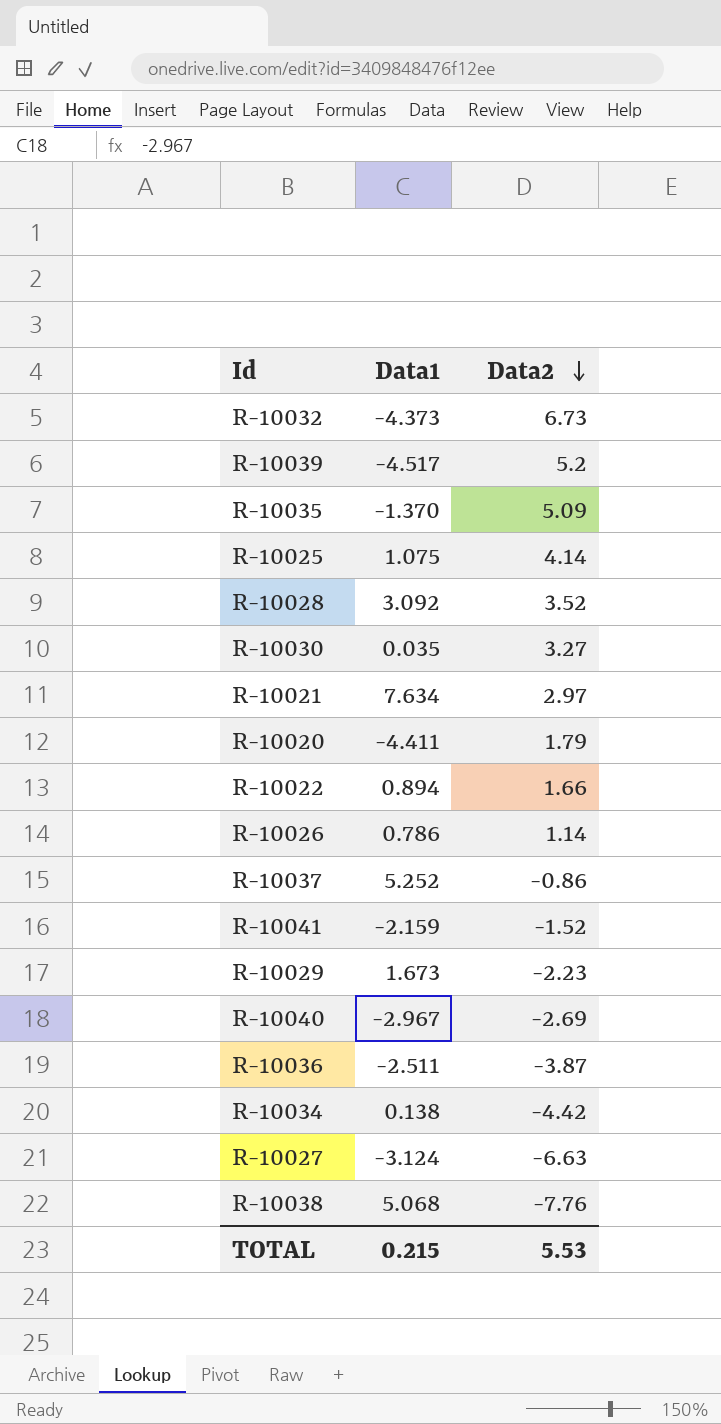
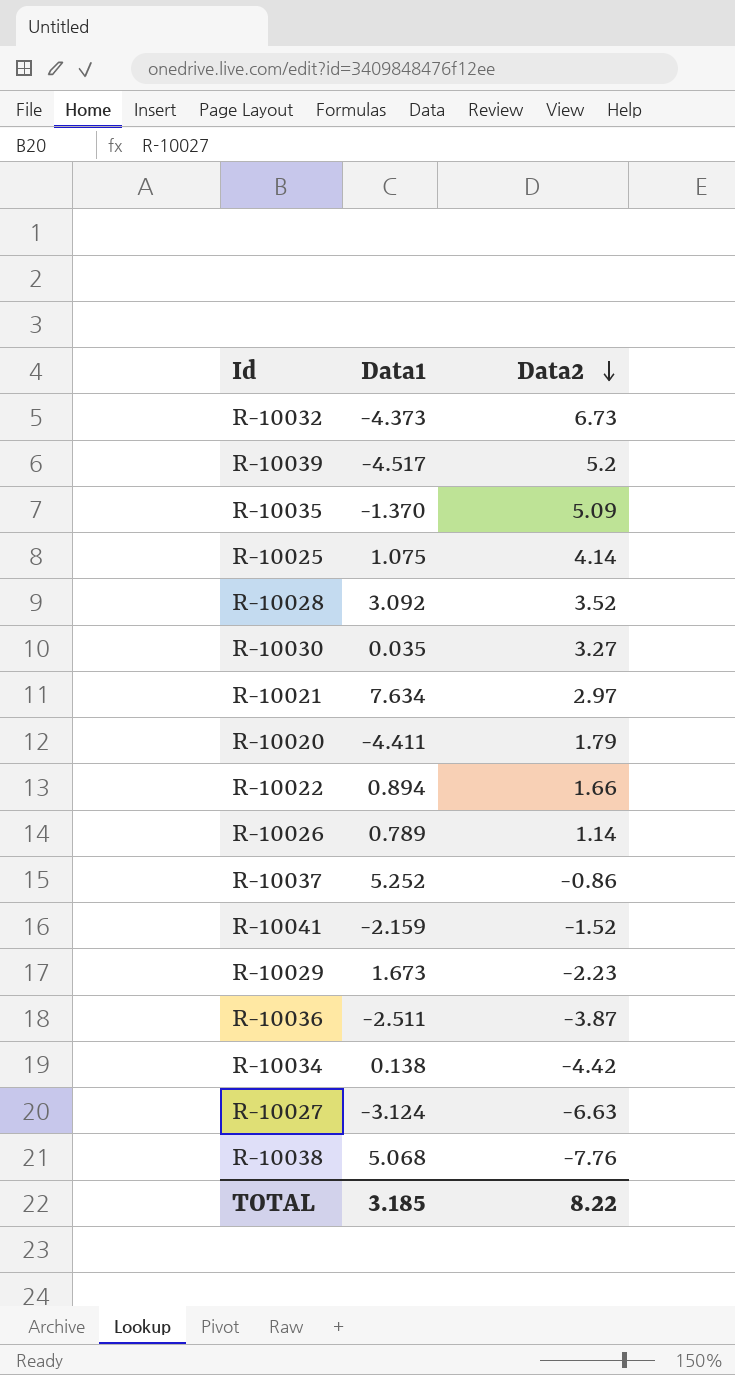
row R-10040: -2.967 | -2.69 -> none
R-10026 | Data1: 0.786 -> 0.789
TOTAL | Data1: 0.215 -> 3.185
TOTAL | Data2: 5.53 -> 8.22

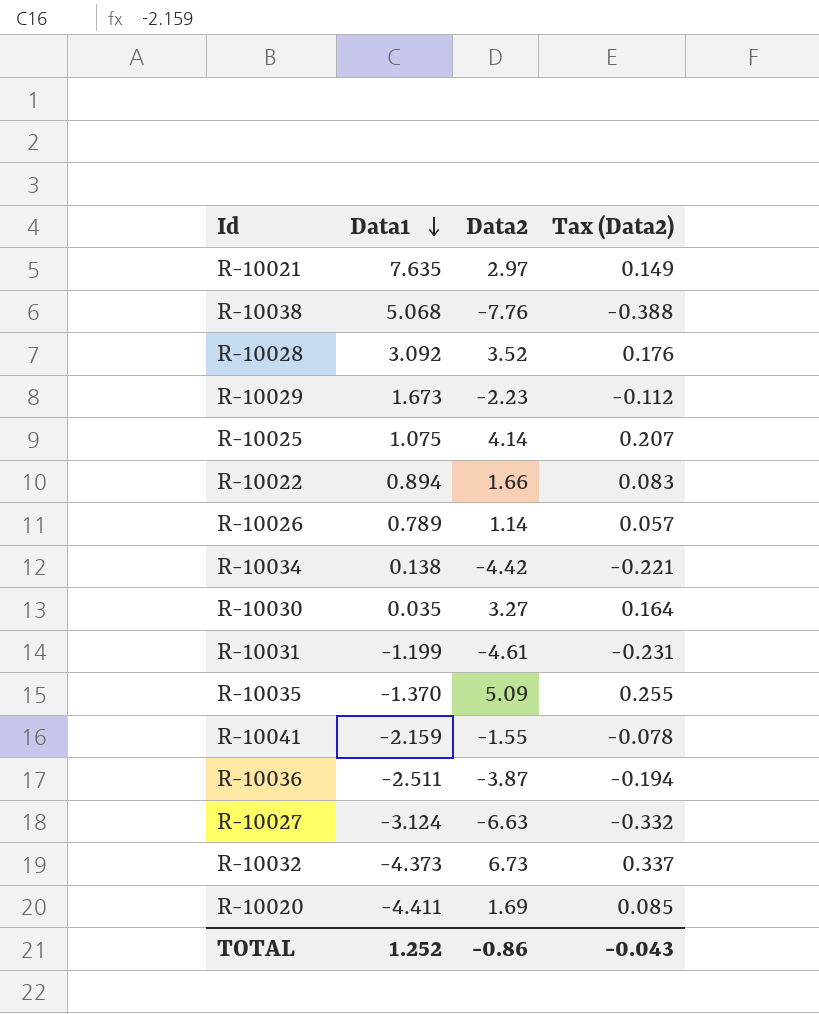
row order: Data2 descending -> Data1 descending
column Tax (Data2) | formula: none -> [Data2] * 0.05
row R-10039: -4.517 | 5.2 -> none
row R-10037: 5.252 | -0.86 -> none
R-10021 | Data1: 7.634 -> 7.635
row R-10031: none -> -1.199 | -4.61 | -0.231
R-10041 | Data2: -1.52 -> -1.55
R-10020 | Data2: 1.79 -> 1.69
TOTAL | Data1: 3.185 -> 1.252
TOTAL | Data2: 8.22 -> -0.86

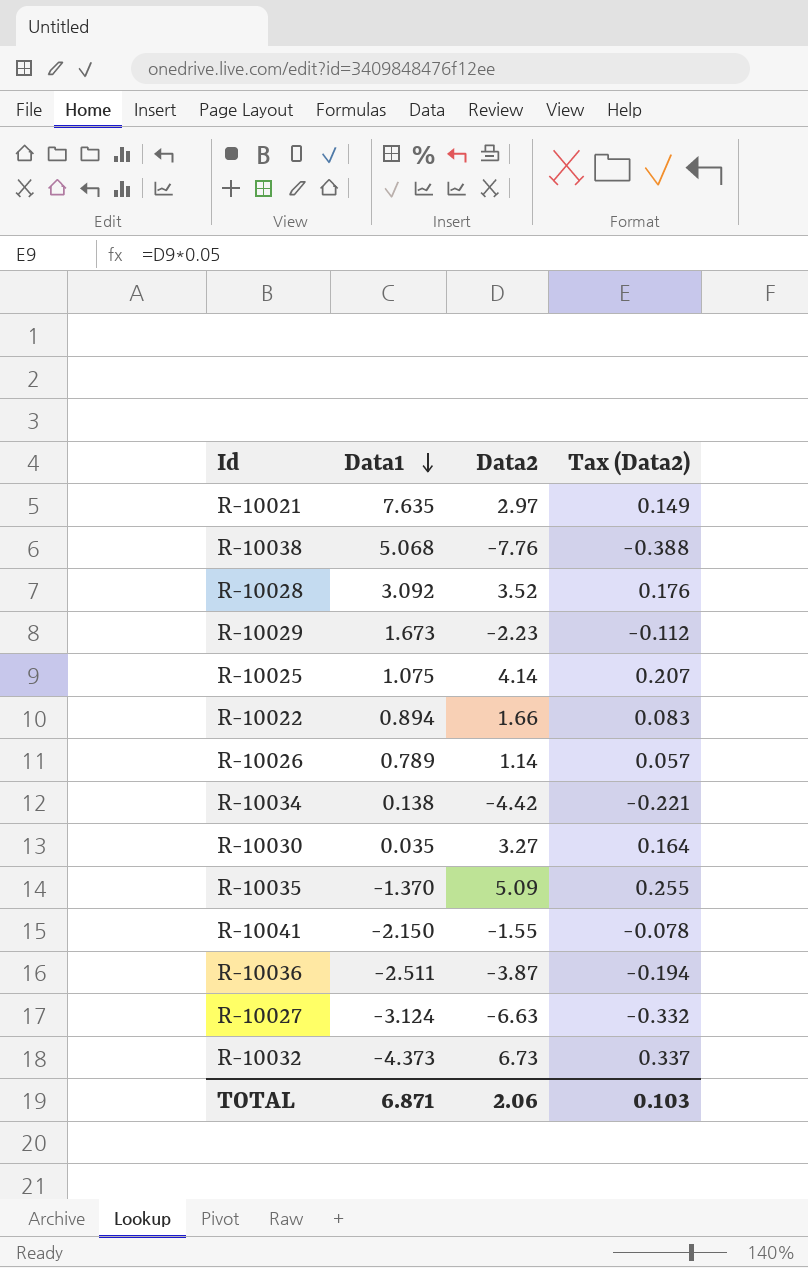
row R-10031: -1.199 | -4.61 | -0.231 -> none
row R-10020: -4.411 | 1.69 | 0.085 -> none
R-10041 | Data1: -2.159 -> -2.150
TOTAL | Data1: 1.252 -> 6.871
TOTAL | Data2: -0.86 -> 2.06
TOTAL | Tax (Data2): -0.043 -> 0.103

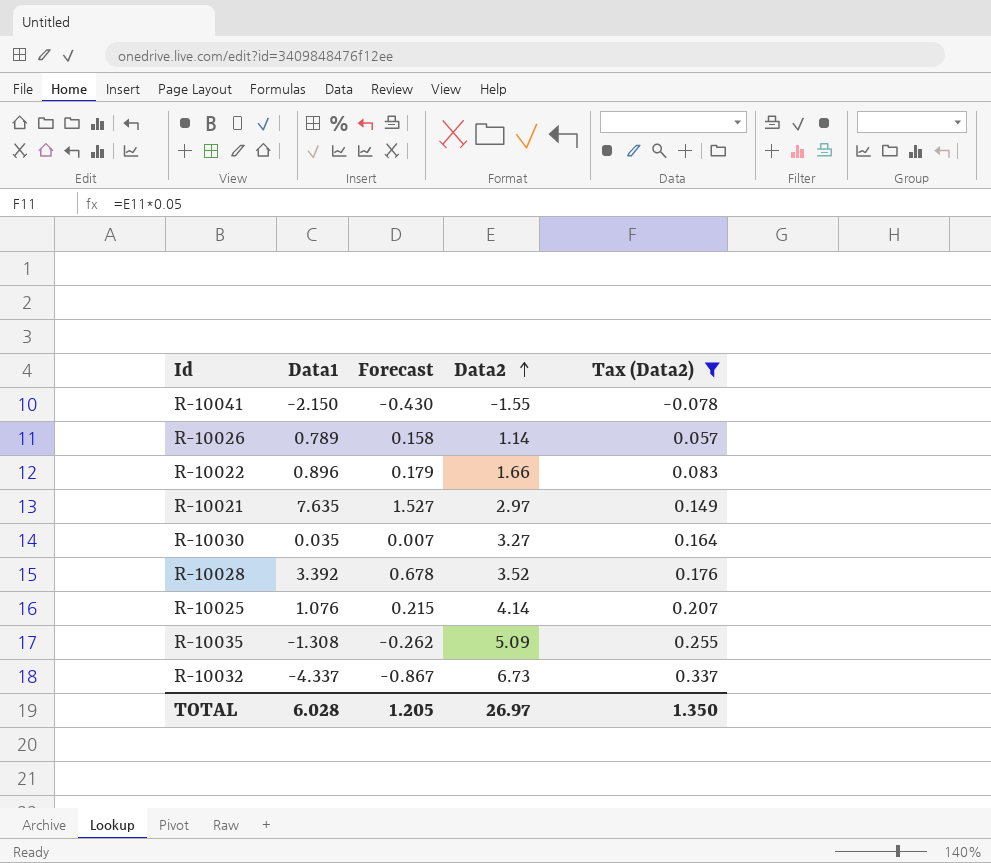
filter: none -> Tax (Data2) >= -0.078
row order: Data1 descending -> Data2 ascending
column Forecast | formula: none -> [Data1] * 0.2
R-10022 | Data1: 0.894 -> 0.896
R-10028 | Data1: 3.092 -> 3.392
R-10025 | Data1: 1.075 -> 1.076
R-10035 | Data1: -1.370 -> -1.308
R-10032 | Data1: -4.373 -> -4.337
TOTAL | Data1: 6.871 -> 6.028
TOTAL | Data2: 2.06 -> 26.97
TOTAL | Tax (Data2): 0.103 -> 1.350

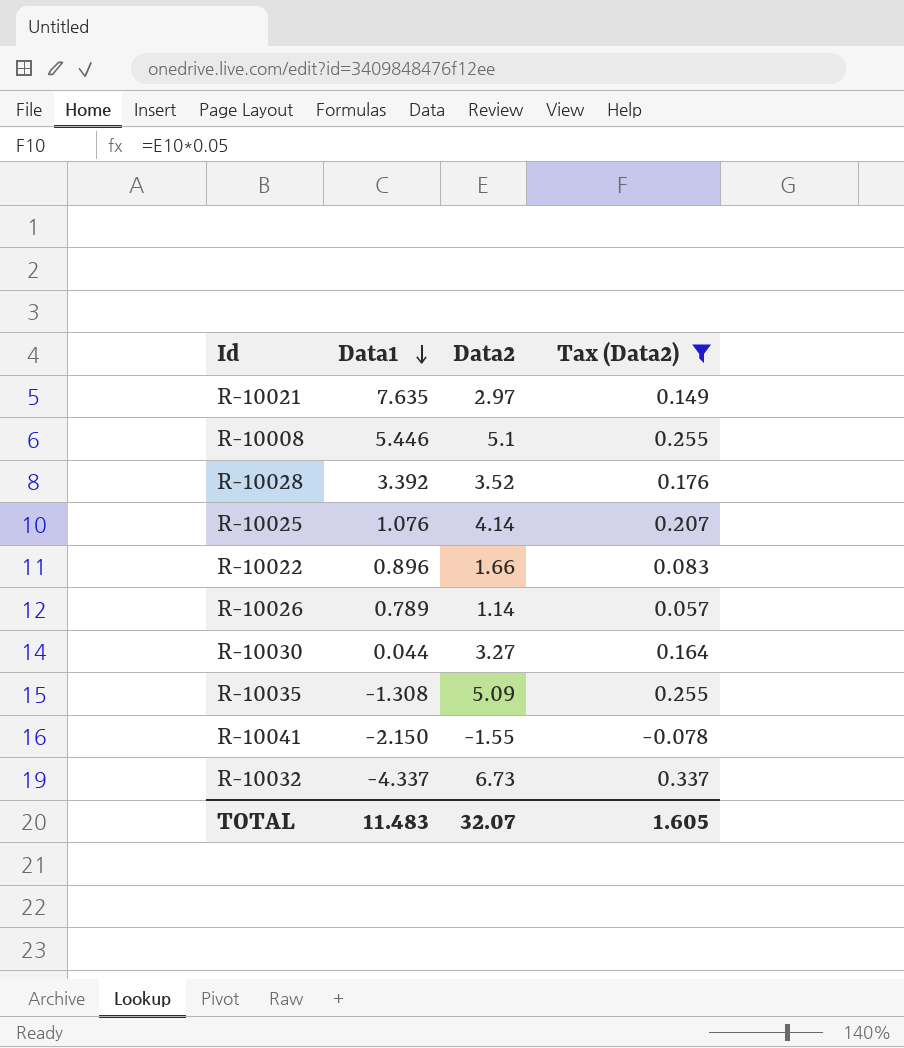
row order: Data2 ascending -> Data1 descending
column Forecast | formula: [Data1] * 0.2 -> none
row R-10008: none -> 5.446 | 5.1 | 0.255
R-10030 | Data1: 0.035 -> 0.044
TOTAL | Data1: 6.028 -> 11.483
TOTAL | Data2: 26.97 -> 32.07
TOTAL | Tax (Data2): 1.350 -> 1.605

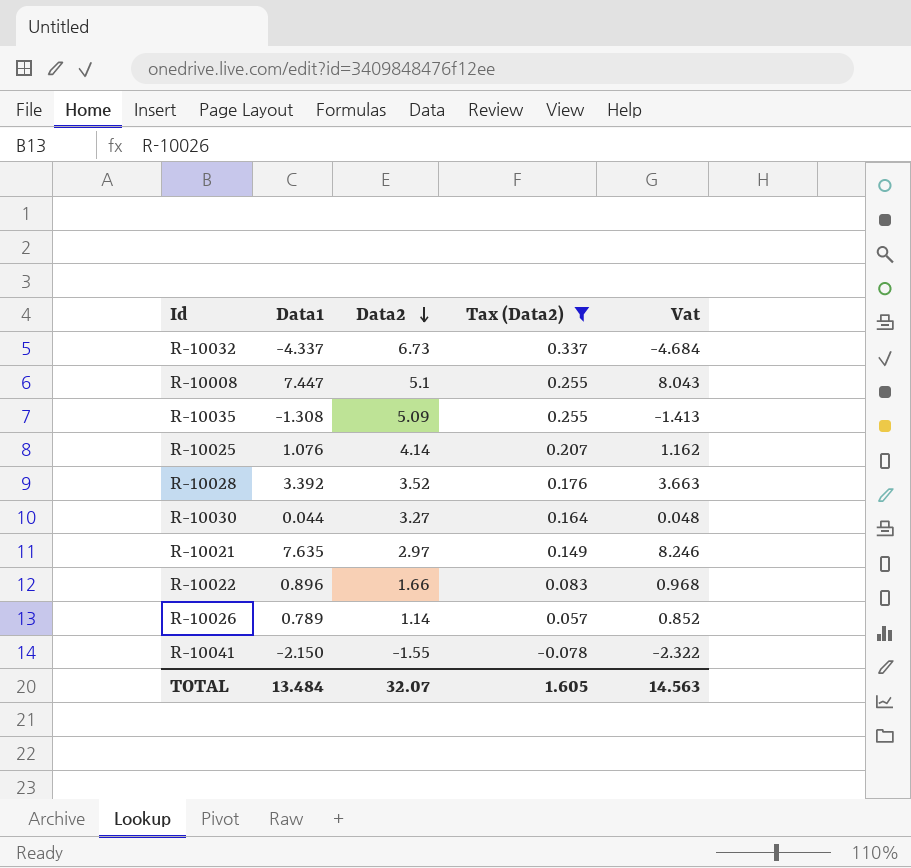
row order: Data1 descending -> Data2 descending
column Vat | formula: none -> [Data1] * 1.08
R-10008 | Data1: 5.446 -> 7.447
TOTAL | Data1: 11.483 -> 13.484

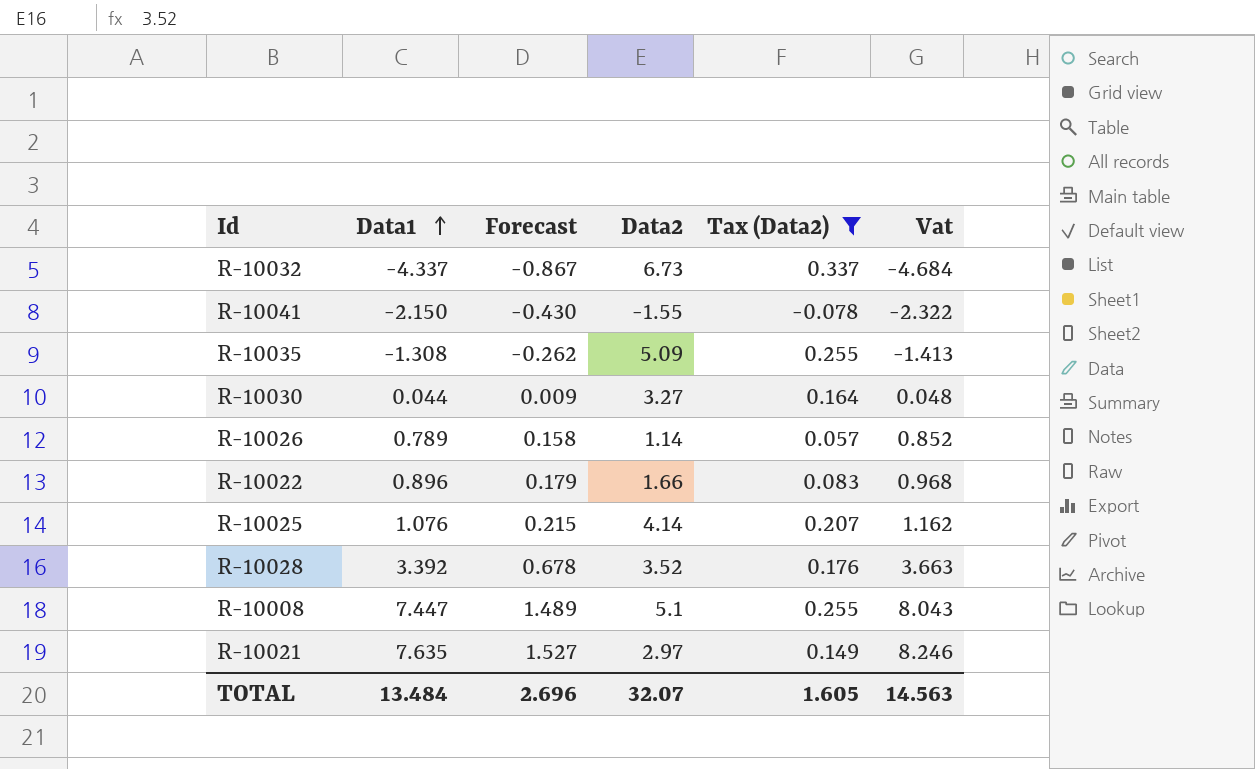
row order: Data2 descending -> Data1 ascending
column Forecast | formula: none -> [Data1] * 0.2

